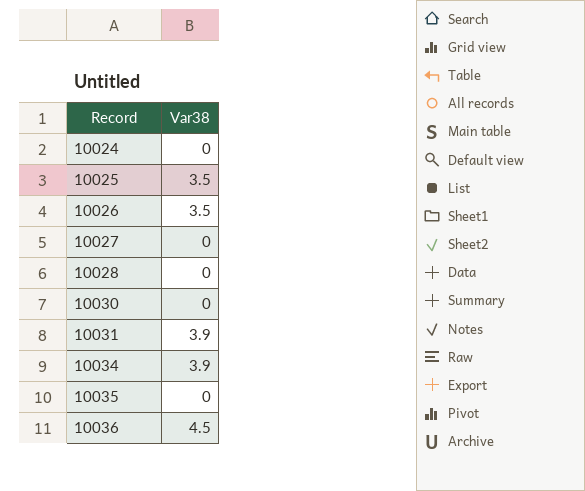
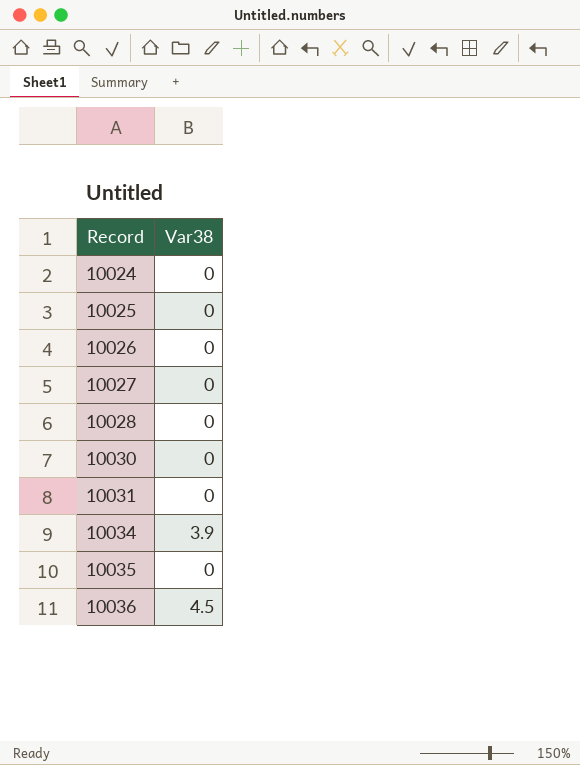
10025 | Var38: 3.5 -> 0
10026 | Var38: 3.5 -> 0
10031 | Var38: 3.9 -> 0

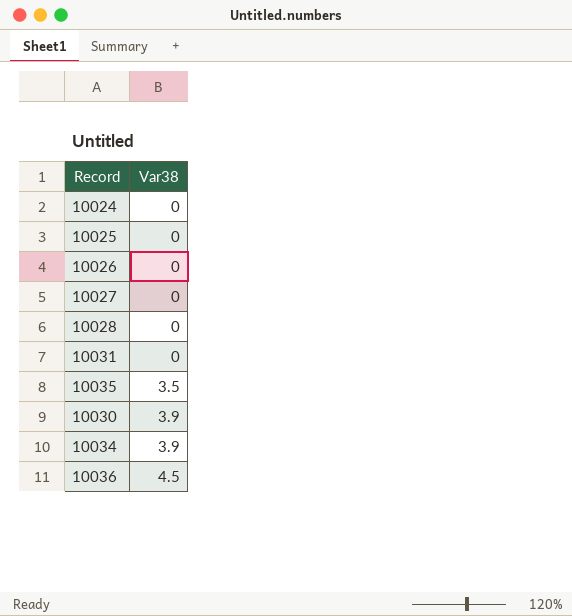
row order: Record ascending -> Var38 ascending
10035 | Var38: 0 -> 3.5
10030 | Var38: 0 -> 3.9

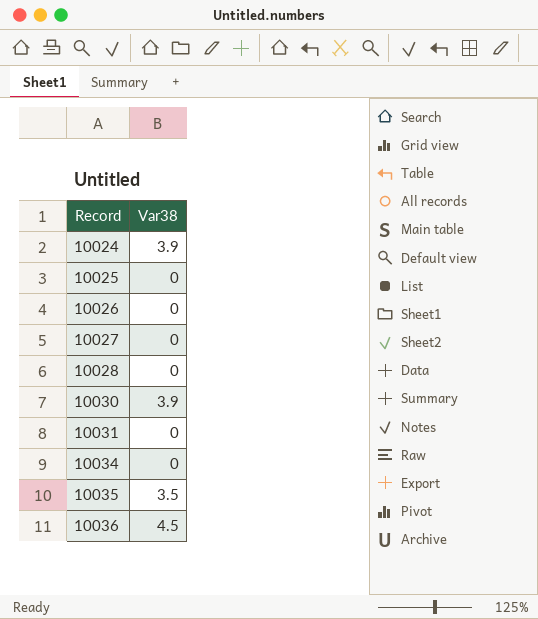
row order: Var38 ascending -> Record ascending
10024 | Var38: 0 -> 3.9
10034 | Var38: 3.9 -> 0

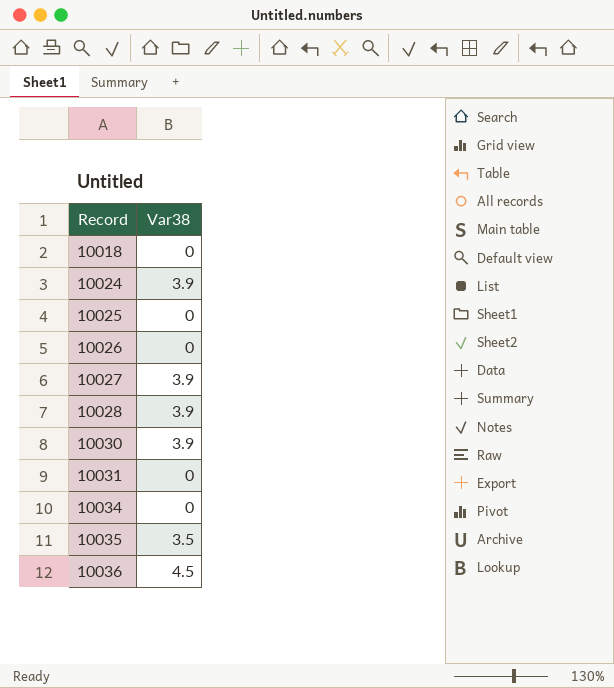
row 10018: none -> 0
10027 | Var38: 0 -> 3.9
10028 | Var38: 0 -> 3.9

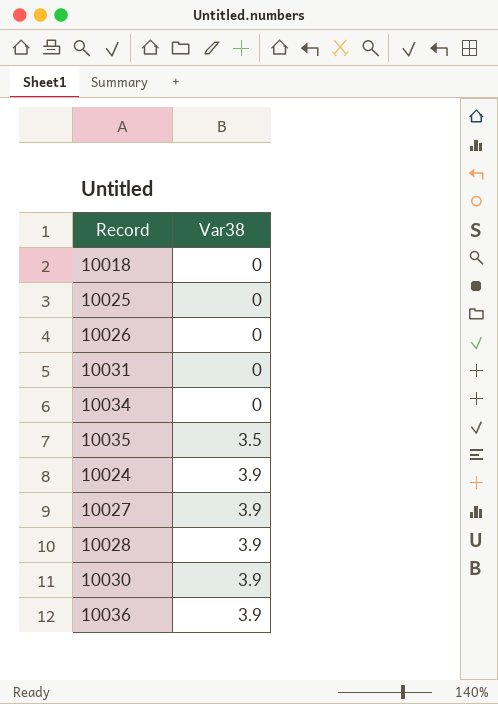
row order: Record ascending -> Var38 ascending
10036 | Var38: 4.5 -> 3.9

